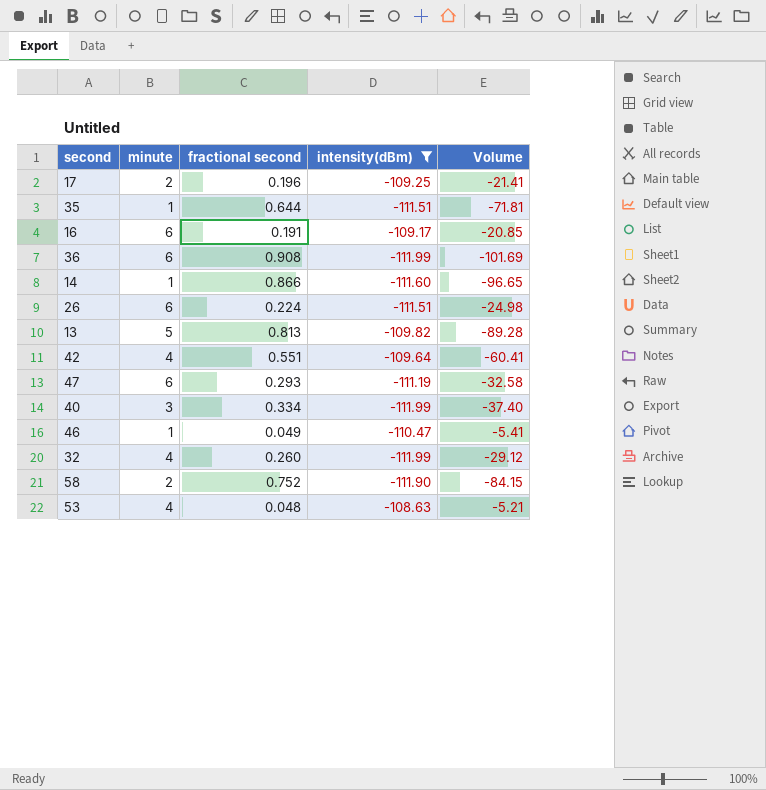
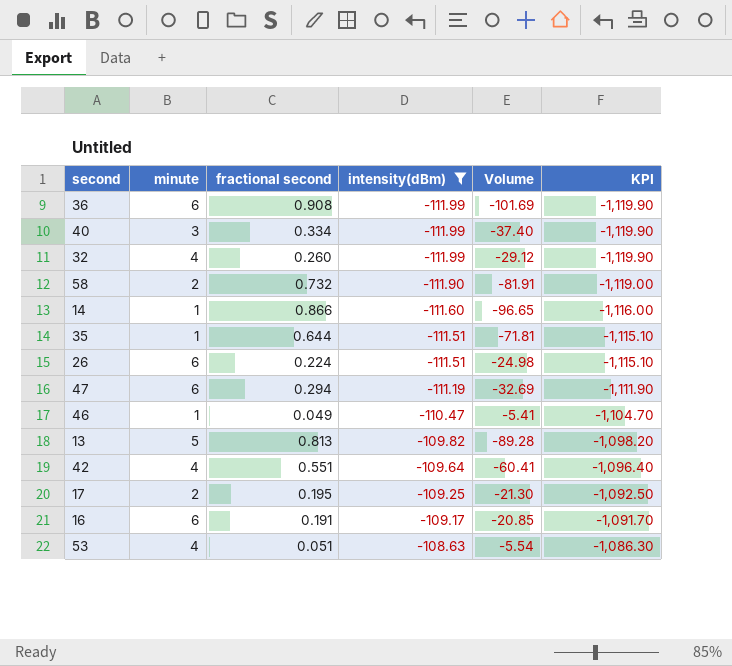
row order: none -> intensity(dBm) ascending
column KPI | formula: none -> [intensity(dBm)] * 10
58 | fractional second: 0.752 -> 0.732
58 | Volume: -84.15 -> -81.91
47 | fractional second: 0.293 -> 0.294
47 | Volume: -32.58 -> -32.69
17 | fractional second: 0.196 -> 0.195
17 | Volume: -21.41 -> -21.30
53 | fractional second: 0.048 -> 0.051
53 | Volume: -5.21 -> -5.54

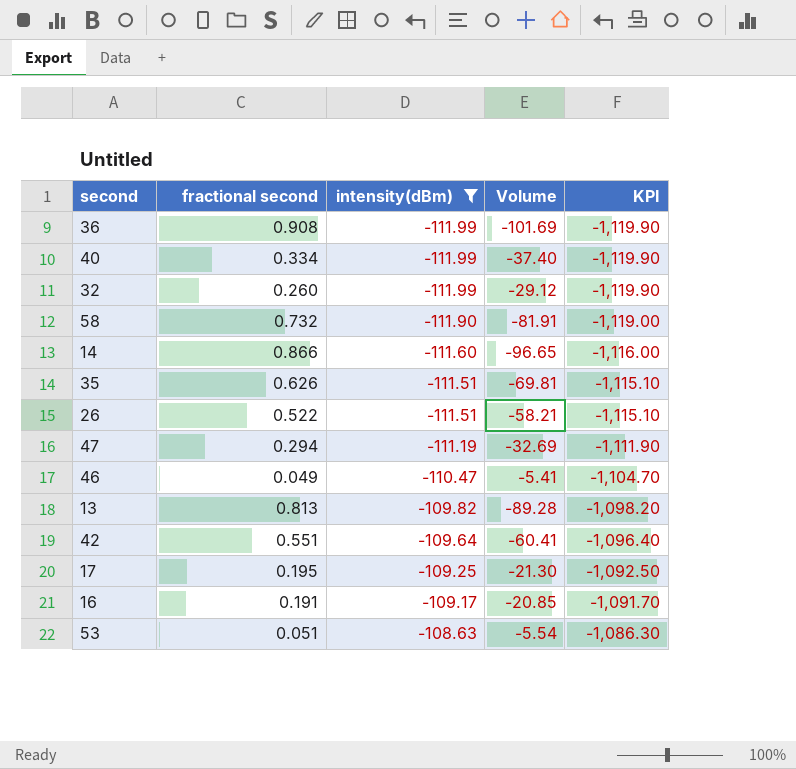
column minute | position: 2 -> none
35 | fractional second: 0.644 -> 0.626
35 | Volume: -71.81 -> -69.81
26 | fractional second: 0.224 -> 0.522
26 | Volume: -24.98 -> -58.21

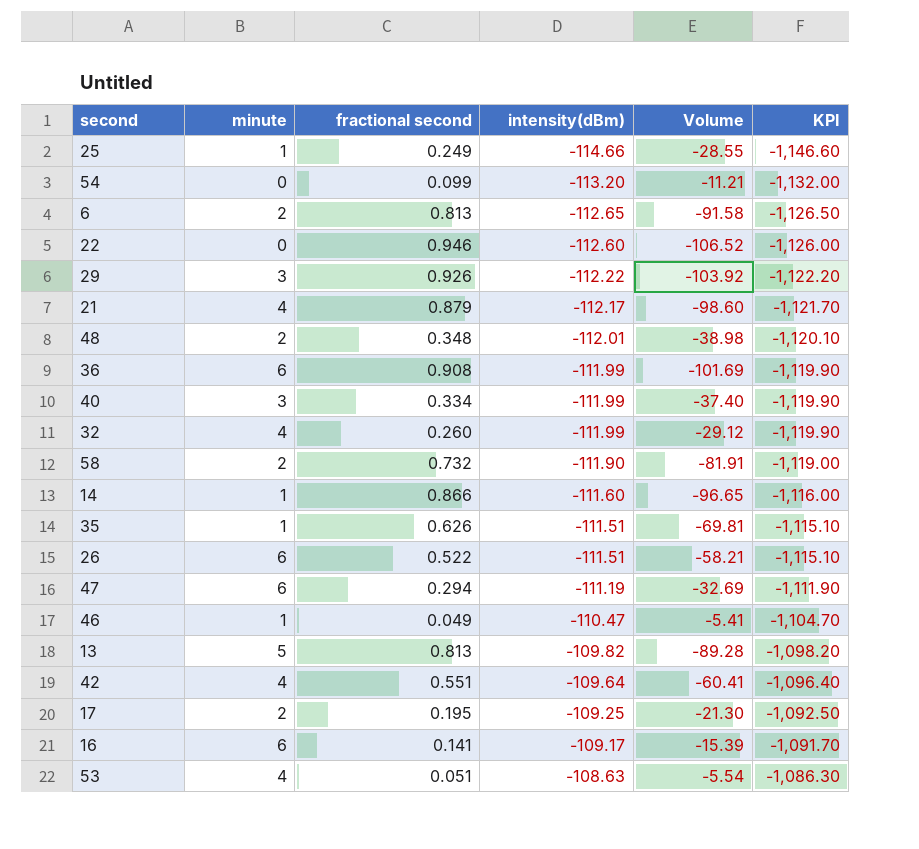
filter: intensity(dBm) >= -111.99 -> none
column minute | position: none -> 2
16 | fractional second: 0.191 -> 0.141
16 | Volume: -20.85 -> -15.39

